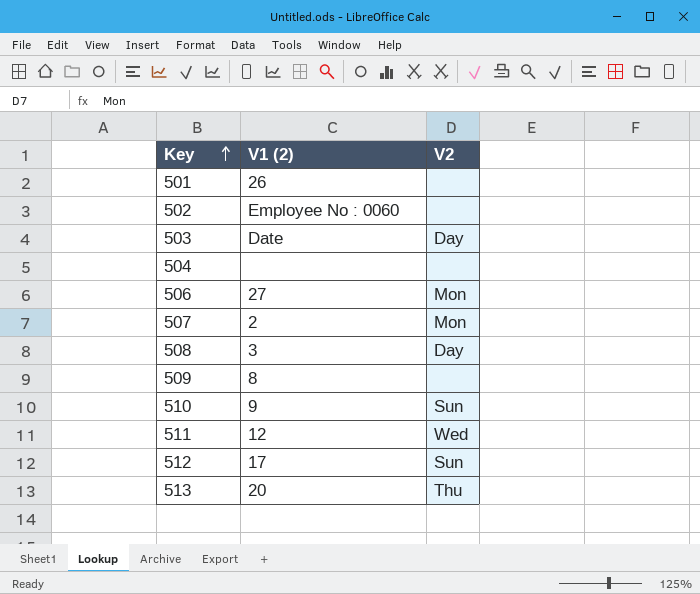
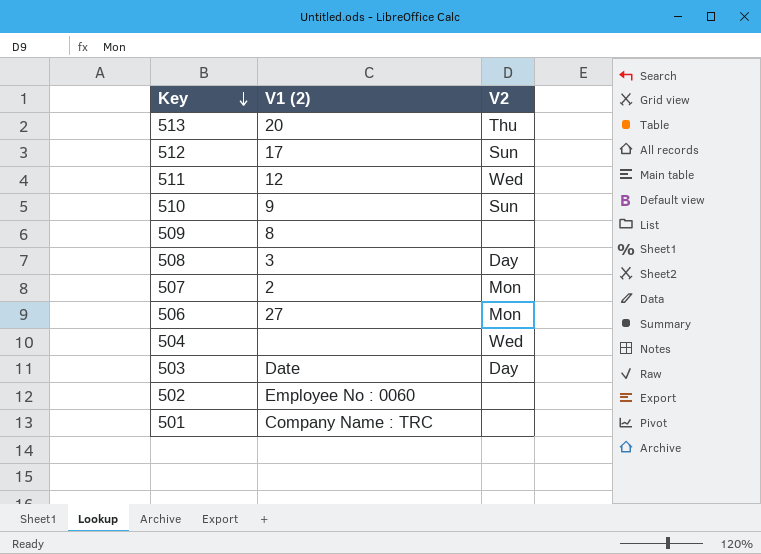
row order: Key ascending -> Key descending
504 | V2: none -> Wed
501 | V1 (2): 26 -> Company Name : TRC

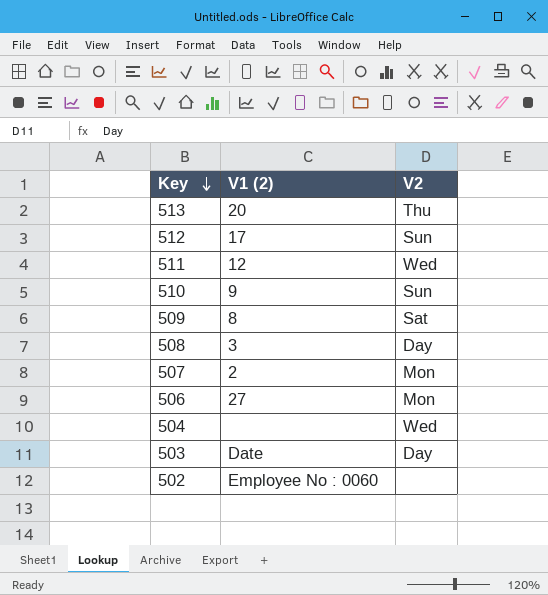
row 501: Company Name : TRC | none -> none
509 | V2: none -> Sat

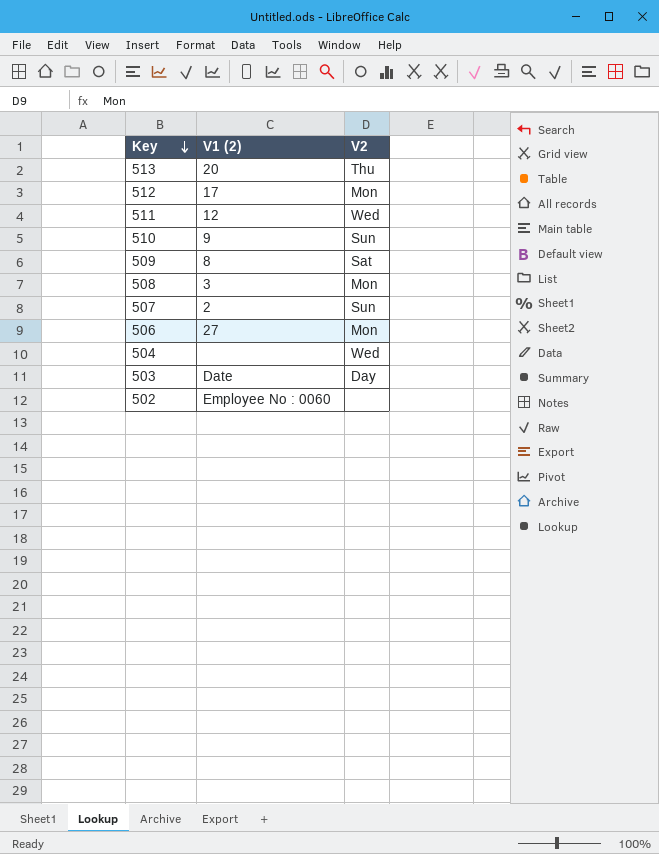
512 | V2: Sun -> Mon
508 | V2: Day -> Mon
507 | V2: Mon -> Sun

